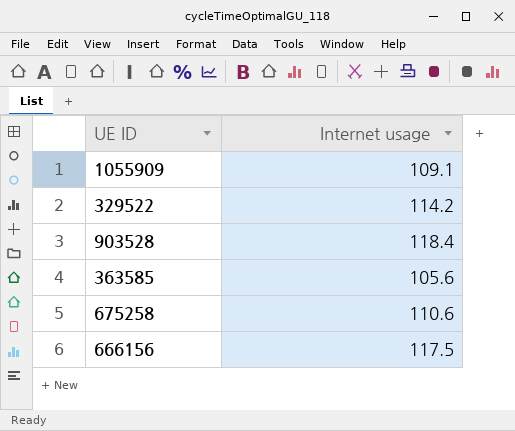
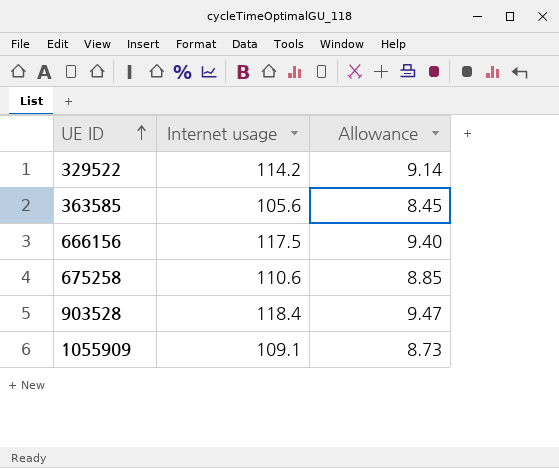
row order: none -> UE ID ascending
column Allowance | formula: none -> [Internet usage] * 0.08

